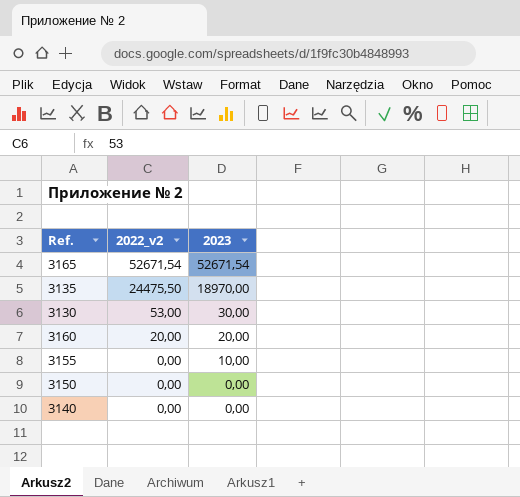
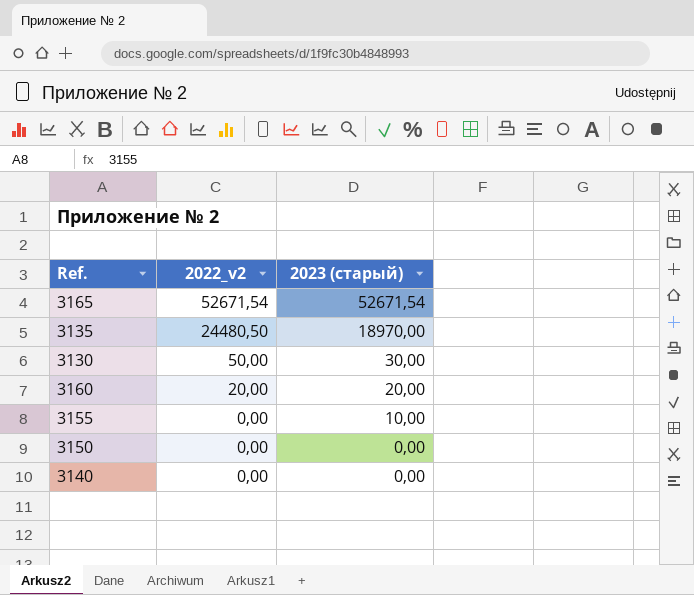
column name: 2023 -> 2023 (старый)
3135 | 2022_v2: 24475,50 -> 24480,50
3130 | 2022_v2: 53,00 -> 50,00

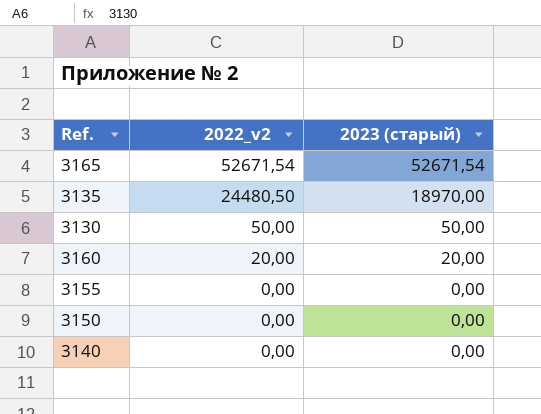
3130 | 2023 (старый): 30,00 -> 50,00
3155 | 2023 (старый): 10,00 -> 0,00

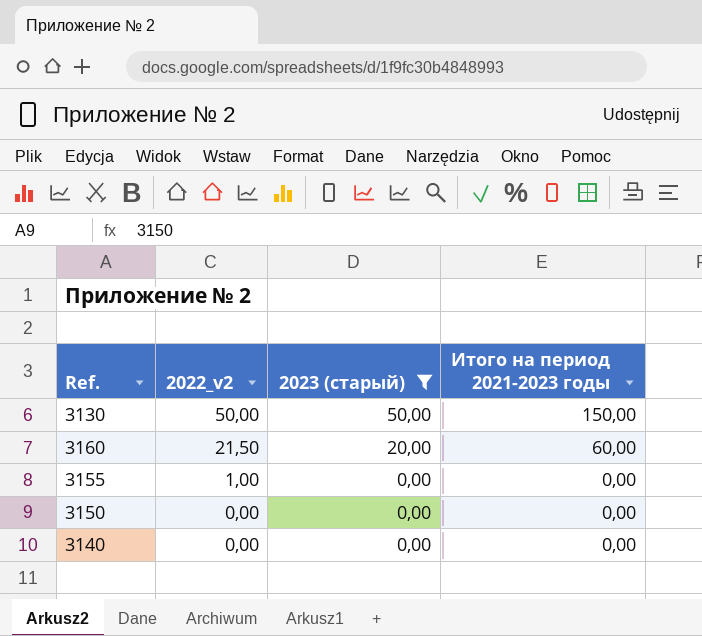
filter: none -> 2023 (старый) <= 50,00
column Итого на период 2021-2023 годы | position: none -> 4
3160 | 2022_v2: 20,00 -> 21,50
3155 | 2022_v2: 0,00 -> 1,00

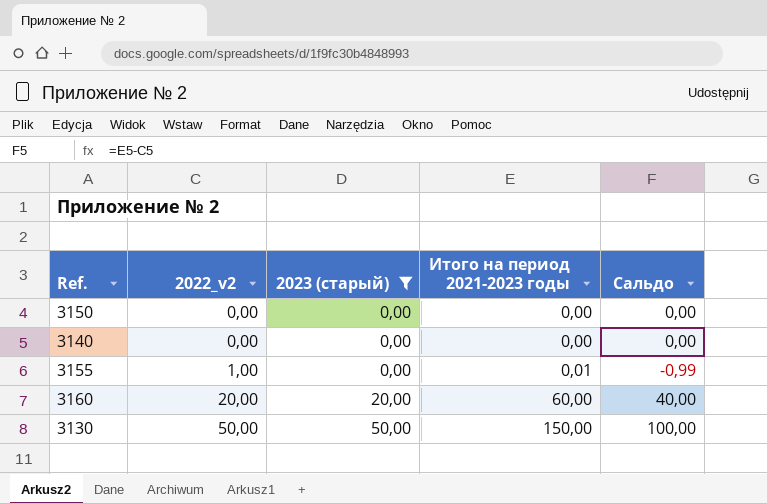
row order: 2022_v2 descending -> 2022_v2 ascending
column Сальдо | formula: none -> [Итого на период 2021-2023 годы] - [2022_v2]
3155 | Итого на период 2021-2023 годы: 0,00 -> 0,01
3160 | 2022_v2: 21,50 -> 20,00

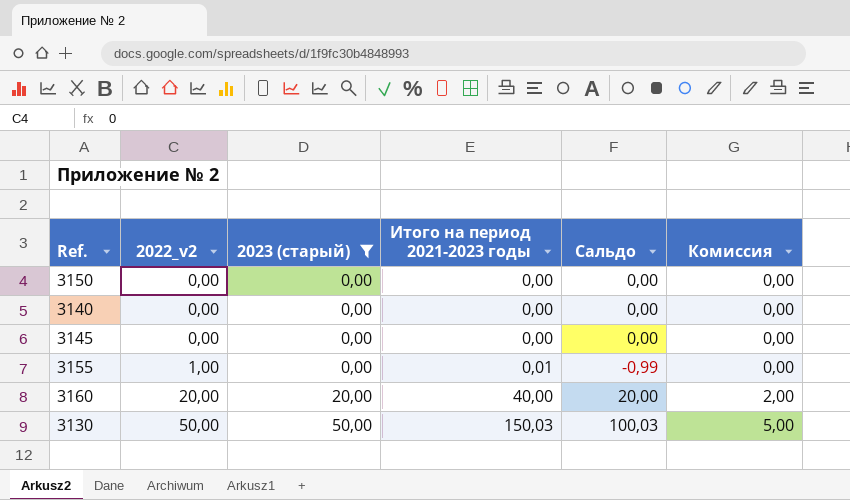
column Комиссия | formula: none -> [2023 (старый)] * 0,1
row 3145: none -> 0,00 | 0,00 | 0,00 | 0,00 | 0,00
3160 | Итого на период 2021-2023 годы: 60,00 -> 40,00
3160 | Сальдо: 40,00 -> 20,00
3130 | Итого на период 2021-2023 годы: 150,00 -> 150,03
3130 | Сальдо: 100,00 -> 100,03

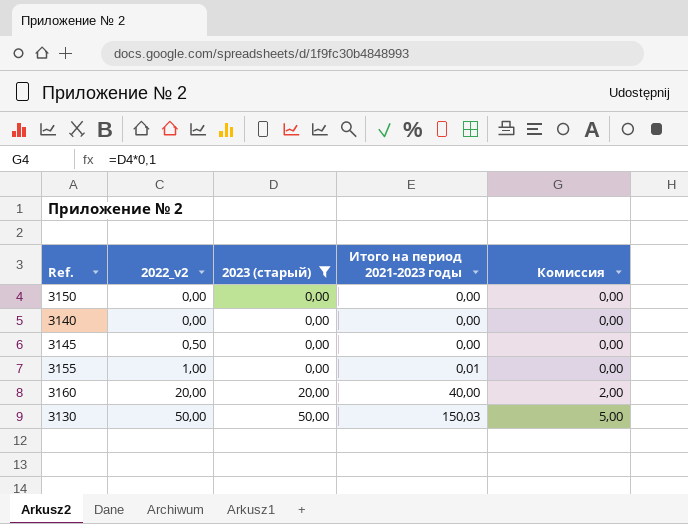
column Сальдо | formula: [Итого на период 2021-2023 годы] - [2022_v2] -> none
3145 | 2022_v2: 0,00 -> 0,50

